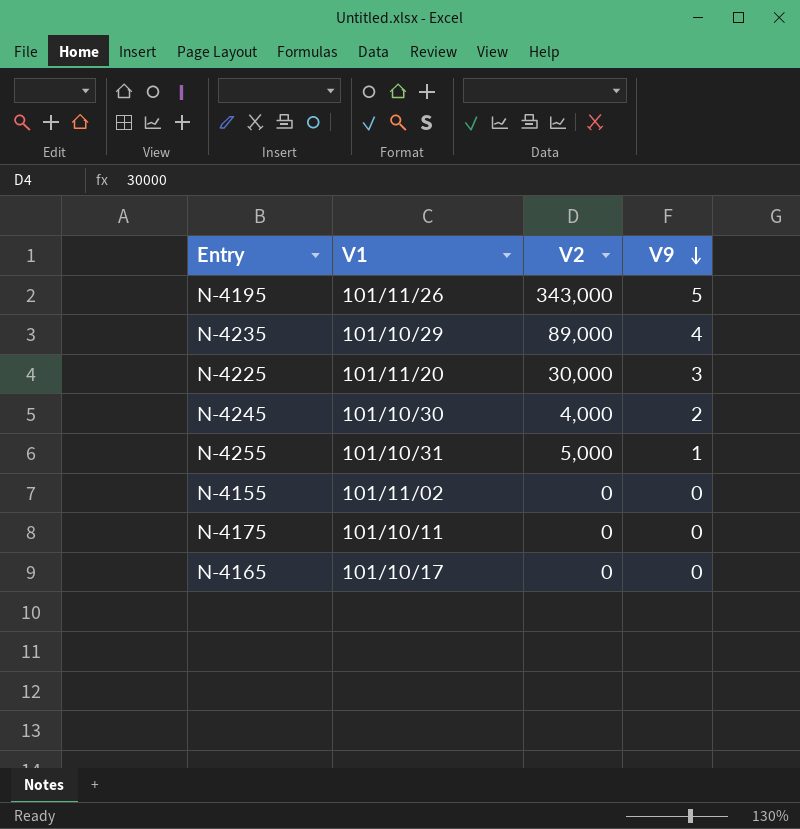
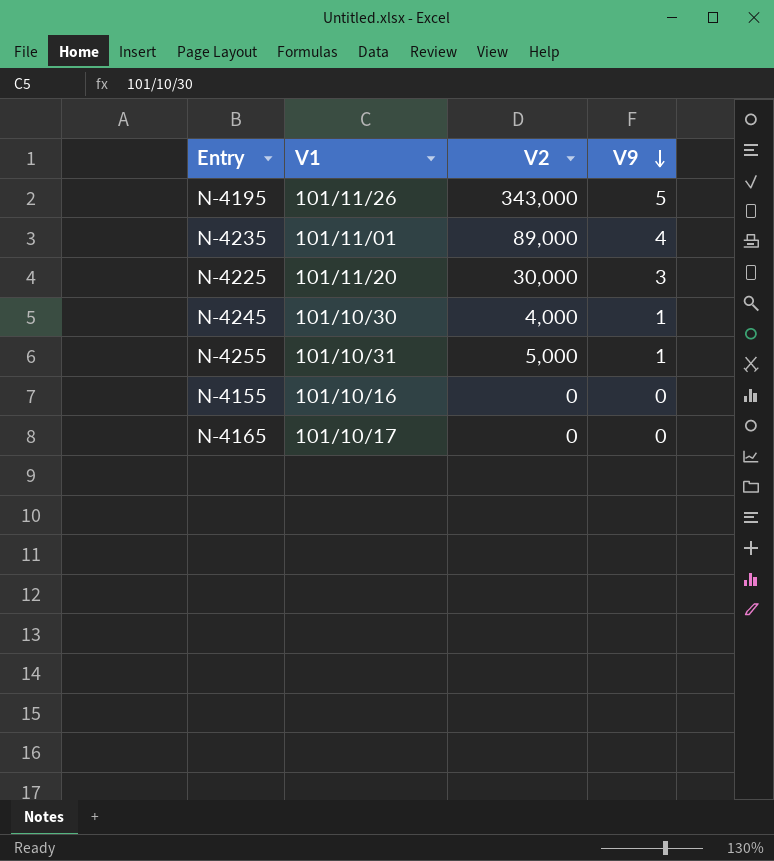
row N-4175: 101/10/11 | 0 | 0 -> none
N-4235 | V1: 101/10/29 -> 101/11/01
N-4245 | V9: 2 -> 1
N-4155 | V1: 101/11/02 -> 101/10/16

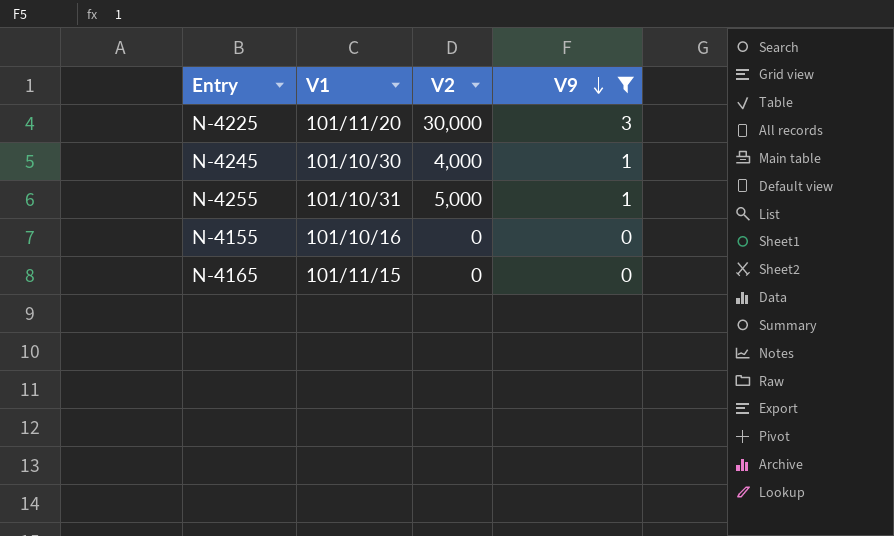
filter: none -> V9 <= 3
N-4165 | V1: 101/10/17 -> 101/11/15

